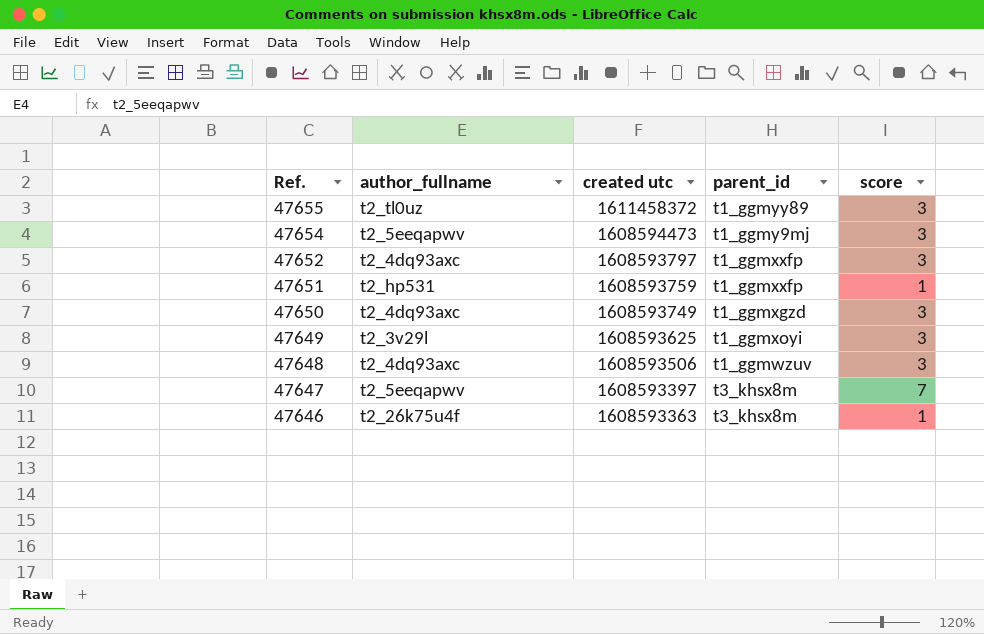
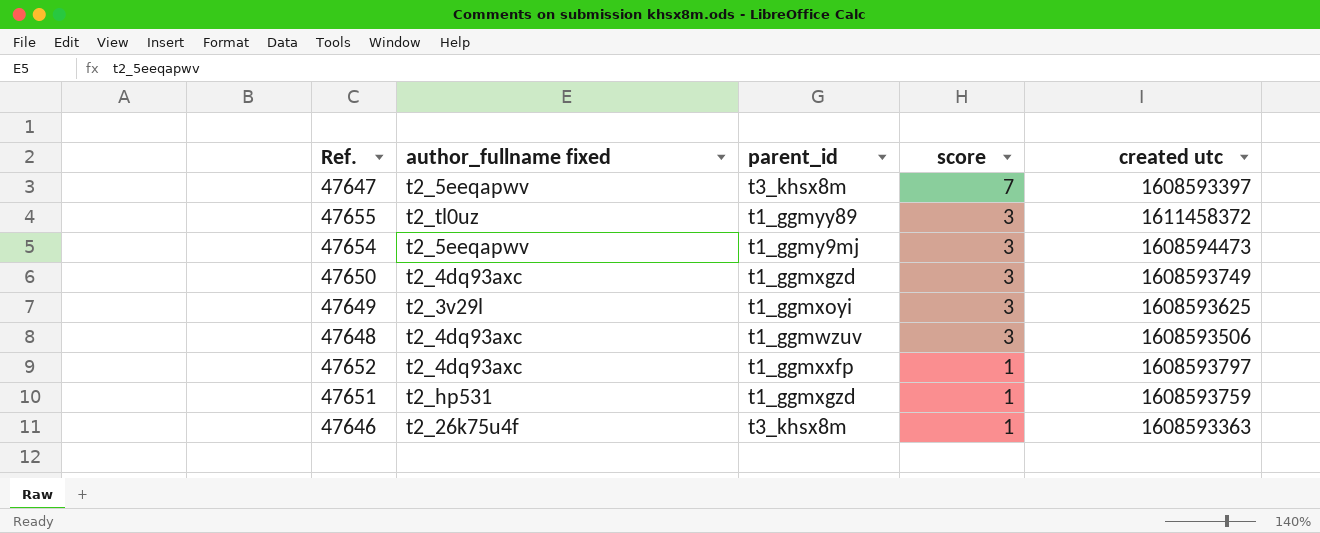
row order: Ref. descending -> score descending
column name: author_fullname -> author_fullname fixed
column created utc | position: 3 -> 5
47652 | score: 3 -> 1
47651 | parent_id: t1_ggmxxfp -> t1_ggmxgzd

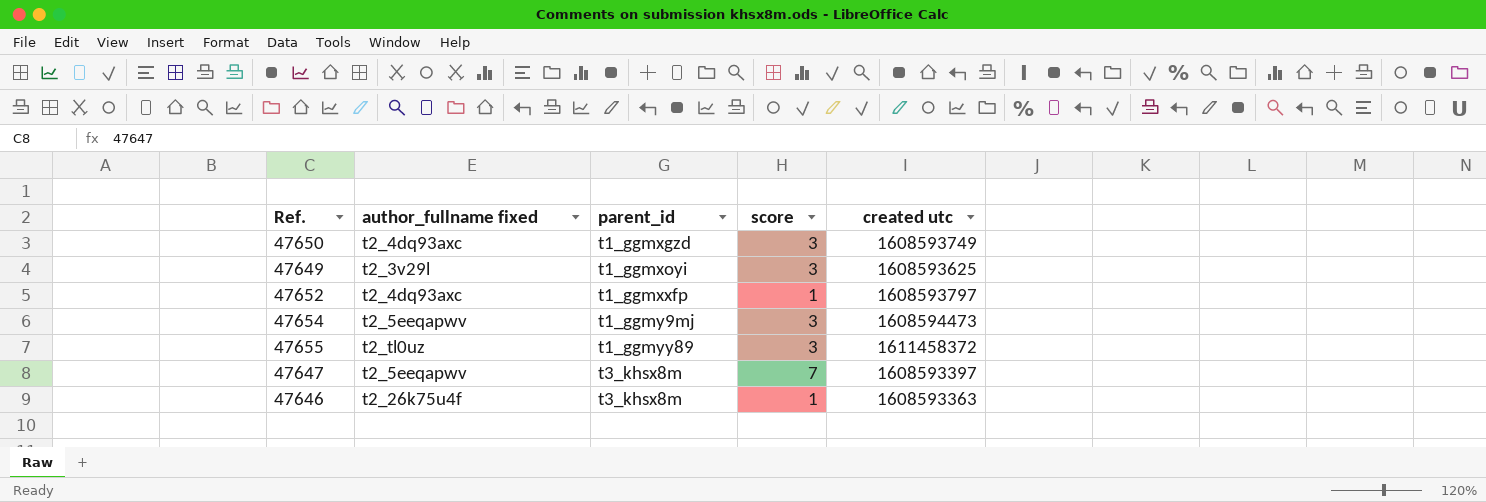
row order: score descending -> parent_id ascending
row 47648: t2_4dq93axc | t1_ggmwzuv | 3 | 1608593506 -> none
row 47651: t2_hp531 | t1_ggmxgzd | 1 | 1608593759 -> none

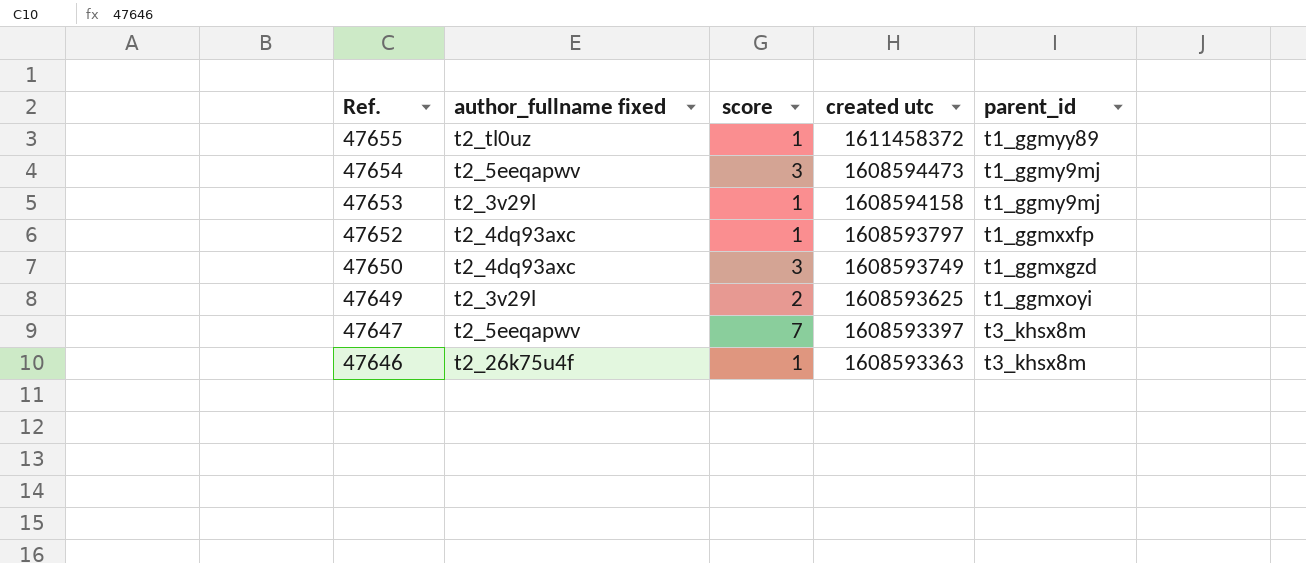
row order: parent_id ascending -> Ref. descending
column parent_id | position: 3 -> 5
47655 | score: 3 -> 1
row 47653: none -> t2_3v29l | 1 | 1608594158 | t1_ggmy9mj
47649 | score: 3 -> 2

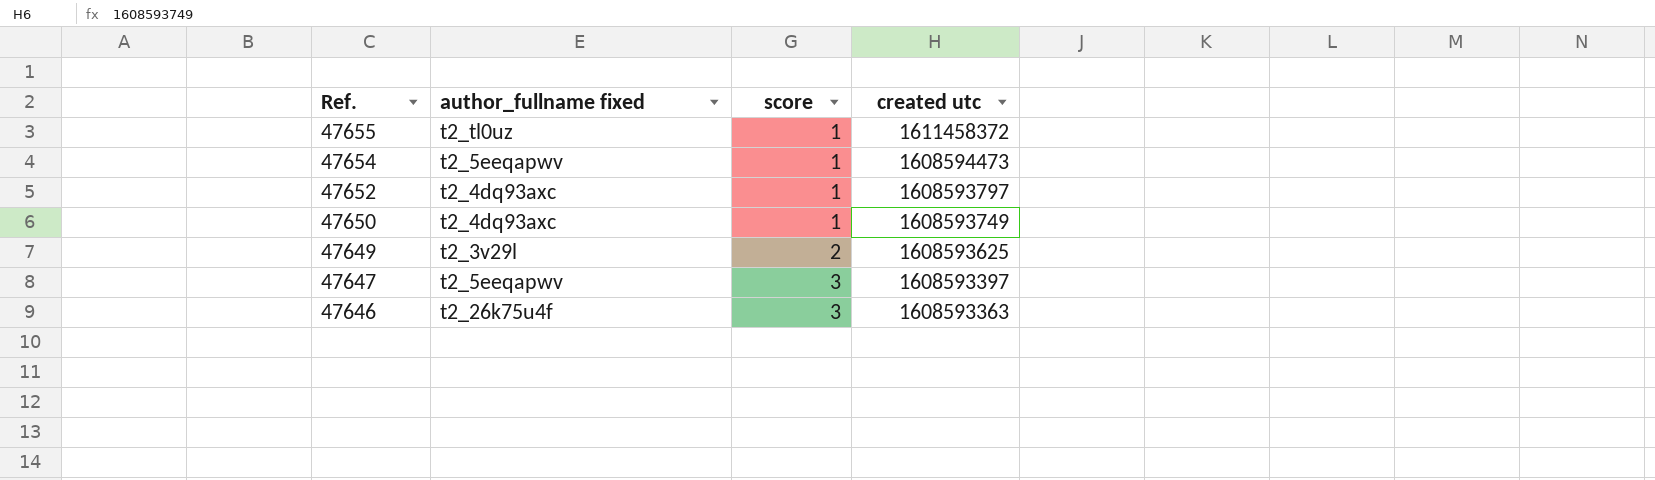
column parent_id | position: 5 -> none
row 47653: t2_3v29l | 1 | 1608594158 | t1_ggmy9mj -> none
47654 | score: 3 -> 1
47650 | score: 3 -> 1
47647 | score: 7 -> 3
47646 | score: 1 -> 3

